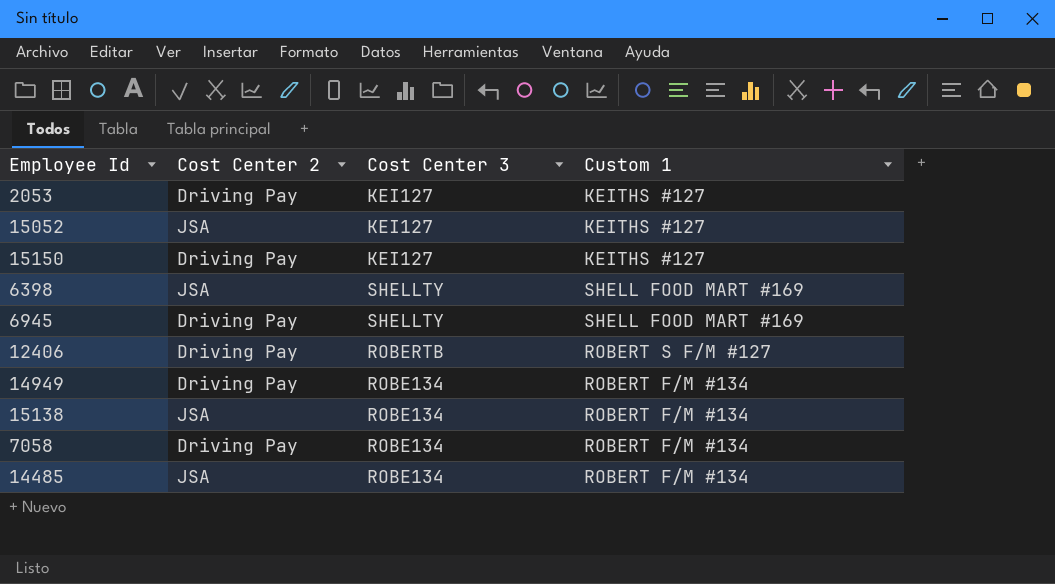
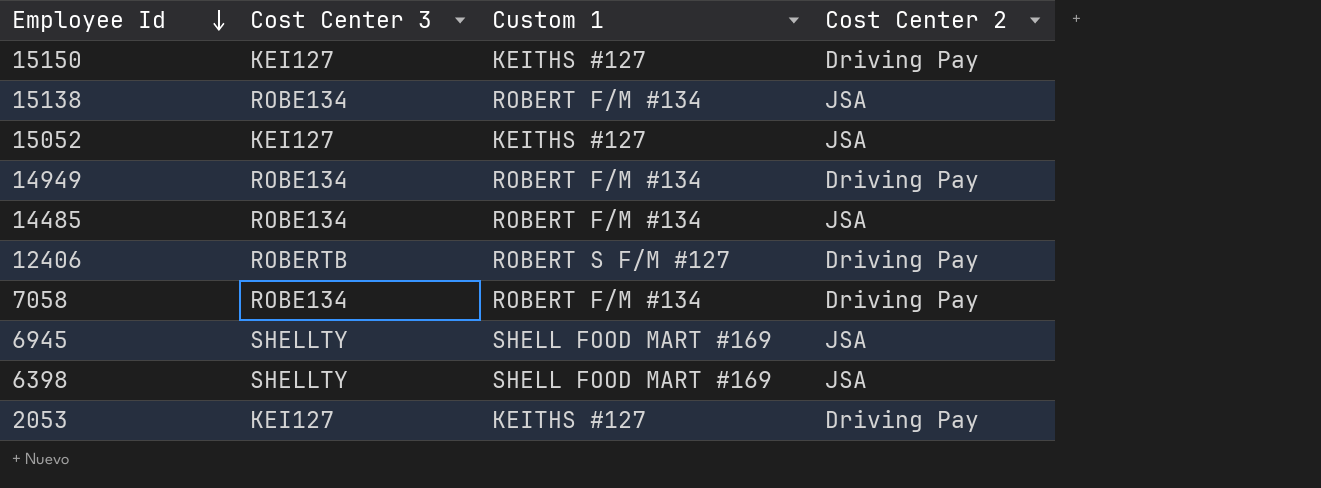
row order: none -> Employee Id descending
column Cost Center 2 | position: 2 -> 4
6945 | Cost Center 2: Driving Pay -> JSA

